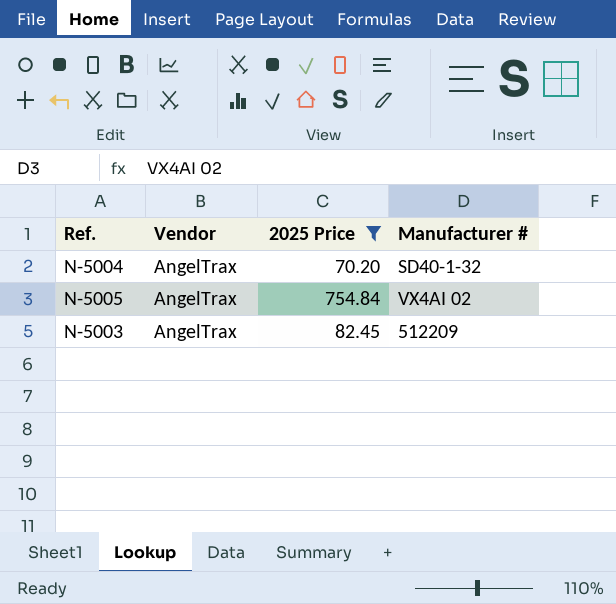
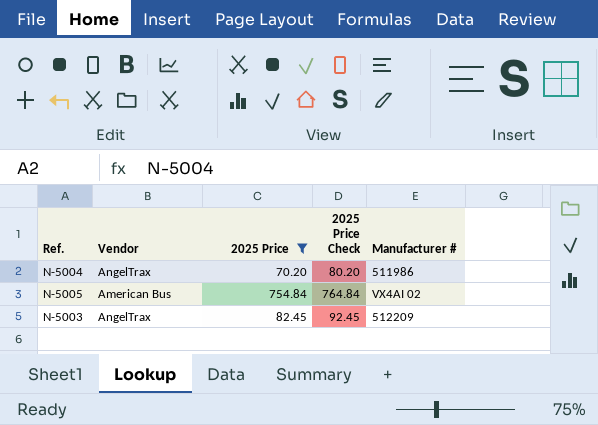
column 2025 Price Check | formula: none -> [2025 Price] + 10
N-5004 | Manufacturer #: SD40-1-32 -> 511986
N-5005 | Vendor: AngelTrax -> American Bus

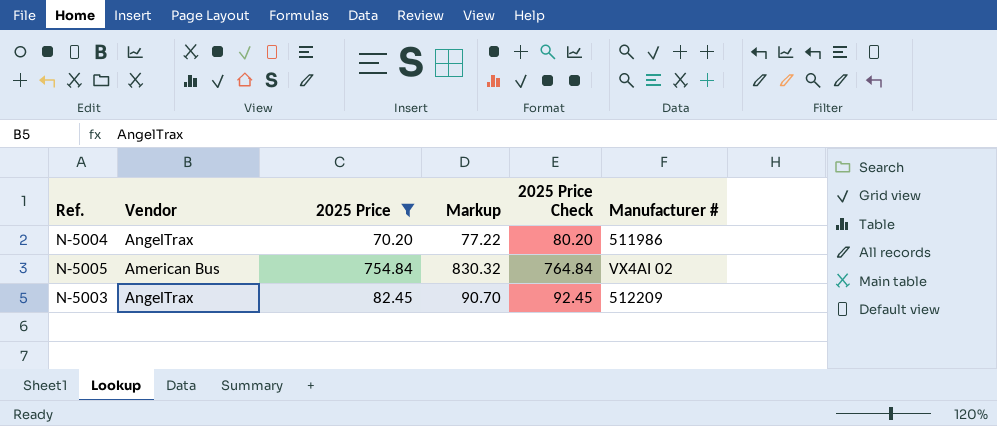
column Markup | formula: none -> [2025 Price] * 1.1

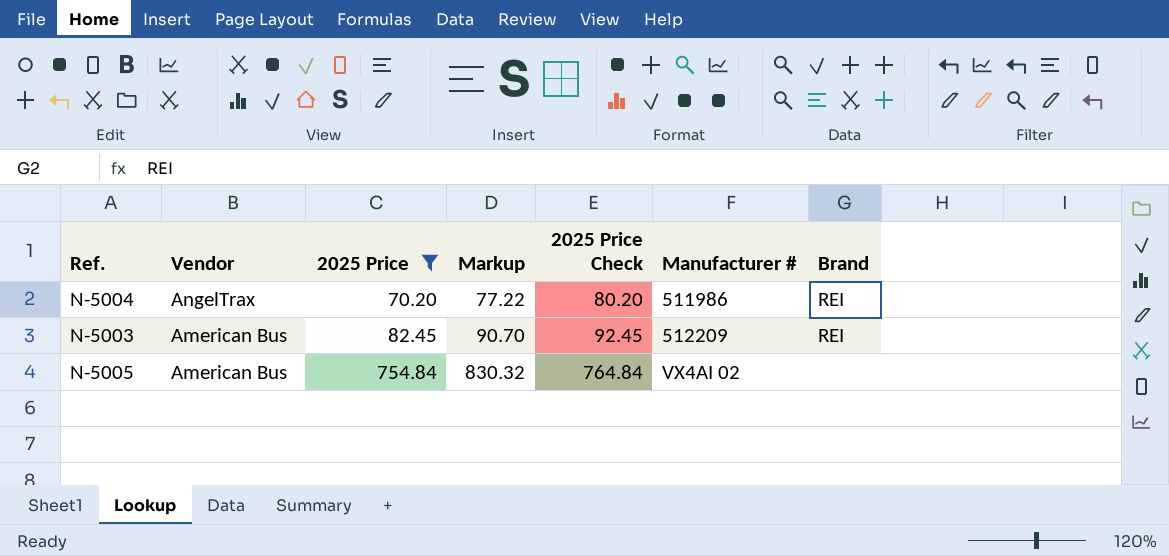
row order: none -> Vendor descending
column Brand | position: none -> 7
N-5003 | Vendor: AngelTrax -> American Bus

